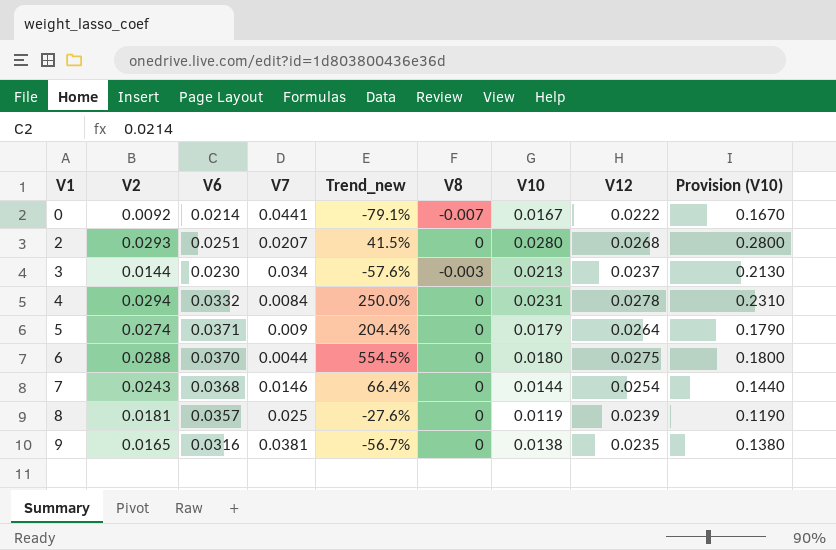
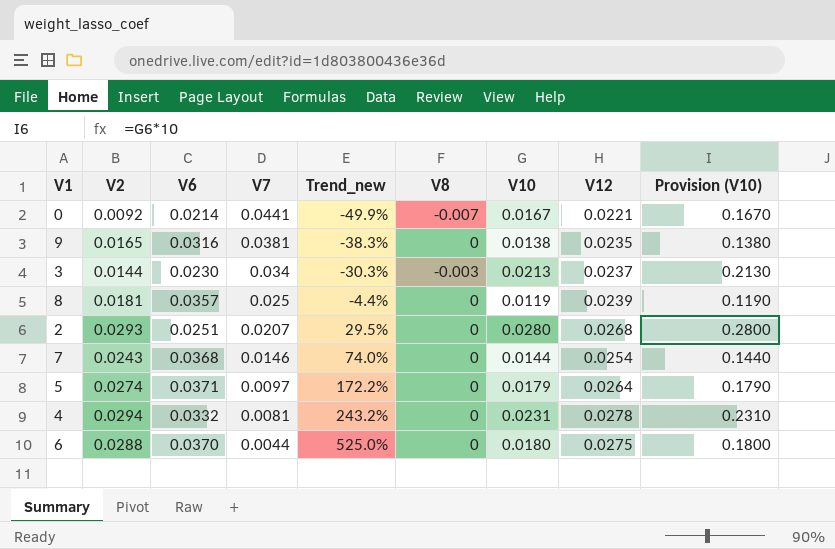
row order: V1 ascending -> V7 descending
column Trend_new | formula: ([V2] - [V7]) / [V7] -> ([V12] - [V7]) / [V7]
0 | V12: 0.0222 -> 0.0221
5 | V7: 0.009 -> 0.0097
4 | V7: 0.0084 -> 0.0081

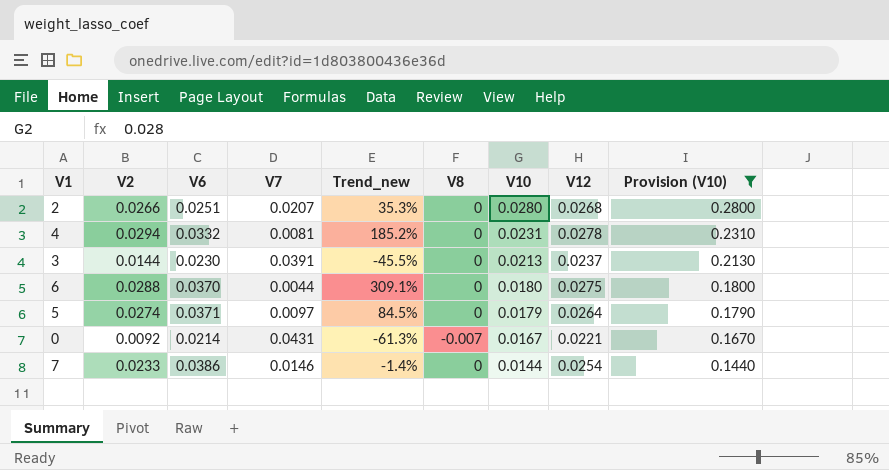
filter: none -> Provision (V10) >= 0.1440
row order: V7 descending -> V10 descending
column Trend_new | formula: ([V12] - [V7]) / [V7] -> ([V10] - [V7]) / [V7]
2 | V2: 0.0293 -> 0.0266
3 | V7: 0.034 -> 0.0391
3 | V8: -0.003 -> 0
0 | V7: 0.0441 -> 0.0431
7 | V2: 0.0243 -> 0.0233
7 | V6: 0.0368 -> 0.0386

